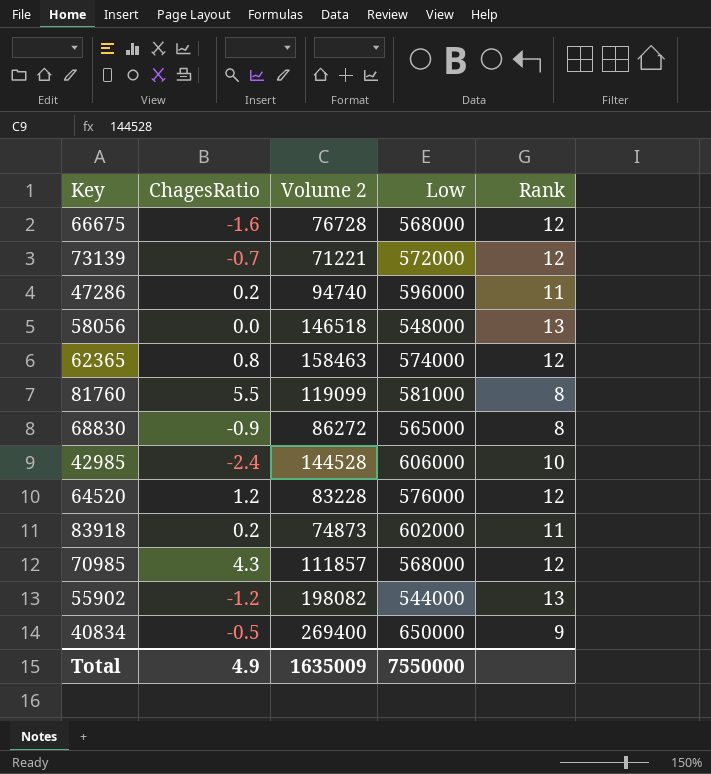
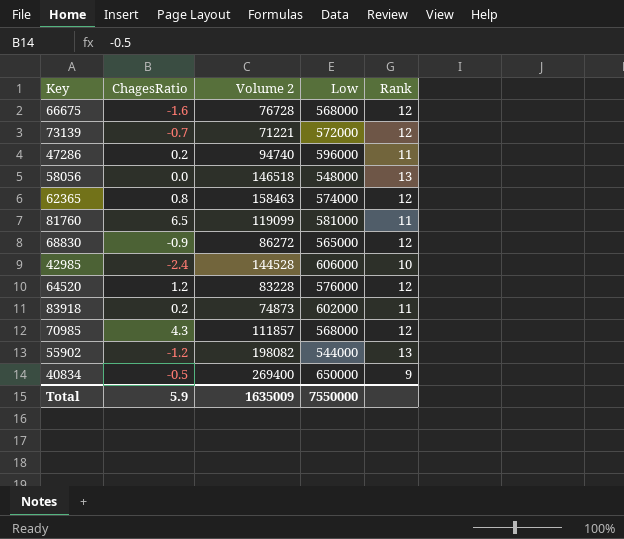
81760 | ChagesRatio: 5.5 -> 6.5
81760 | Rank: 8 -> 11
68830 | Rank: 8 -> 12
Total | ChagesRatio: 4.9 -> 5.9

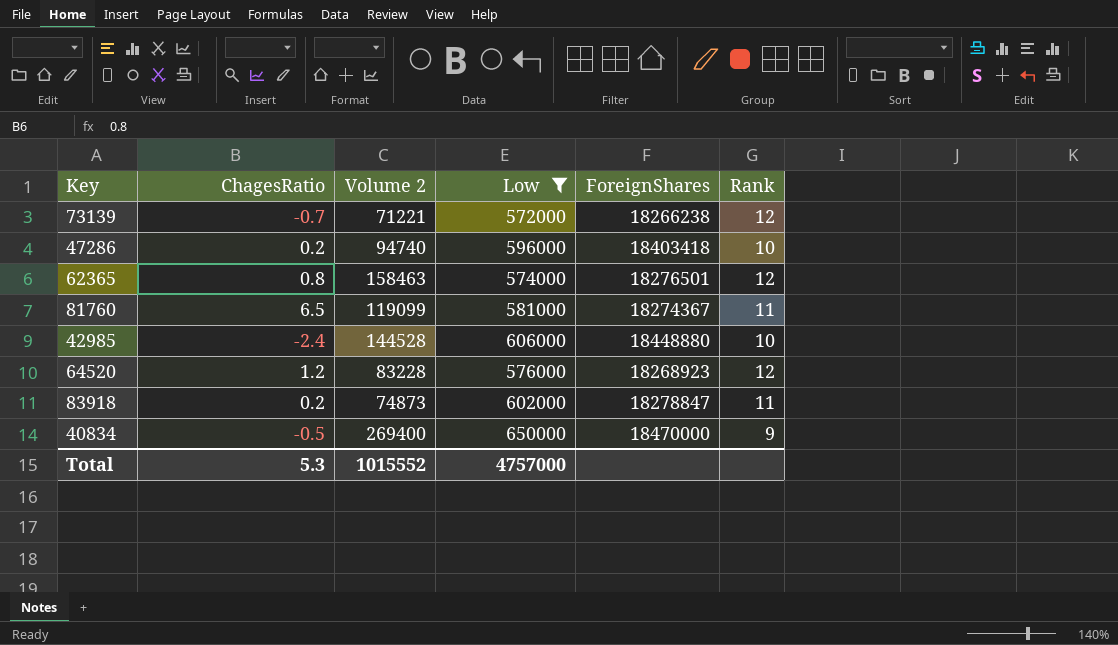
filter: none -> Low >= 572000
column ForeignShares | position: none -> 5
47286 | Rank: 11 -> 10
Total | ChagesRatio: 5.9 -> 5.3
Total | Volume 2: 1635009 -> 1015552
Total | Low: 7550000 -> 4757000

